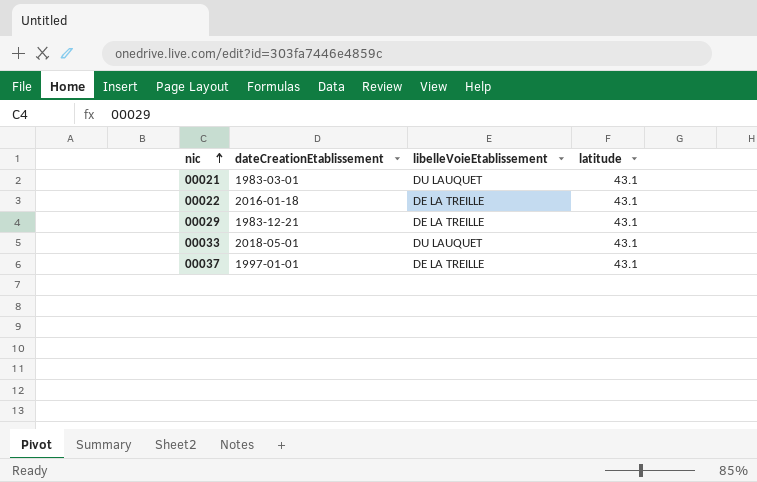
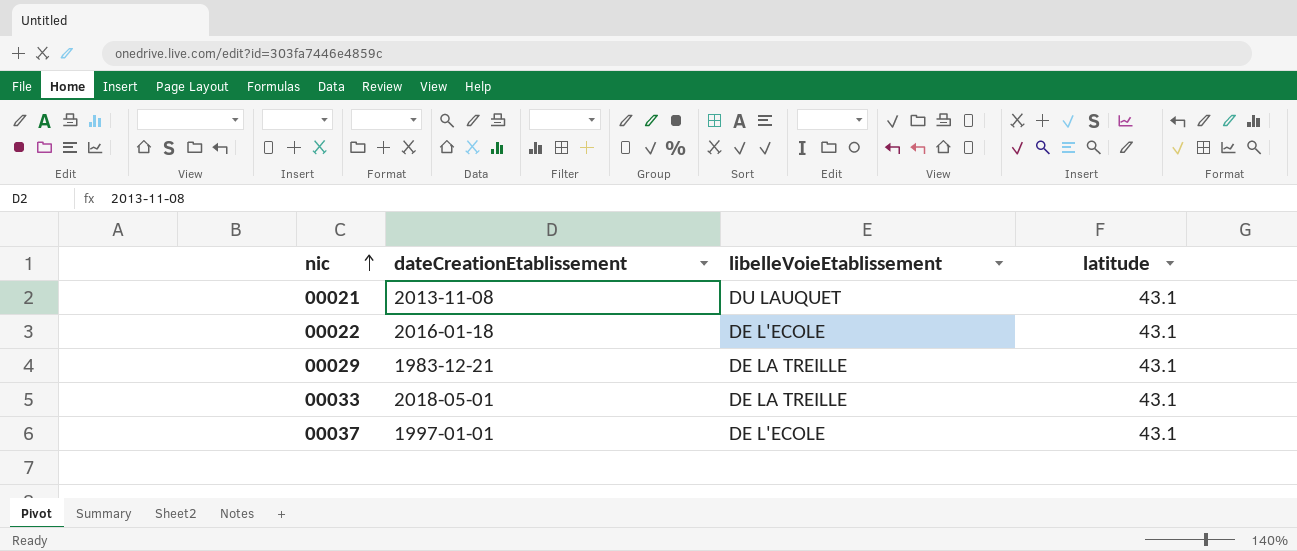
00021 | dateCreationEtablissement: 1983-03-01 -> 2013-11-08
00022 | libelleVoieEtablissement: DE LA TREILLE -> DE L'ECOLE
00033 | libelleVoieEtablissement: DU LAUQUET -> DE LA TREILLE
00037 | libelleVoieEtablissement: DE LA TREILLE -> DE L'ECOLE

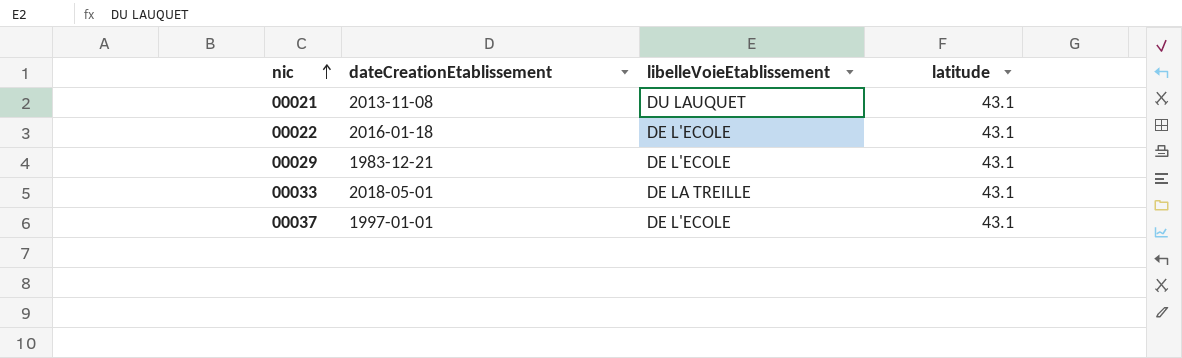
00029 | libelleVoieEtablissement: DE LA TREILLE -> DE L'ECOLE

